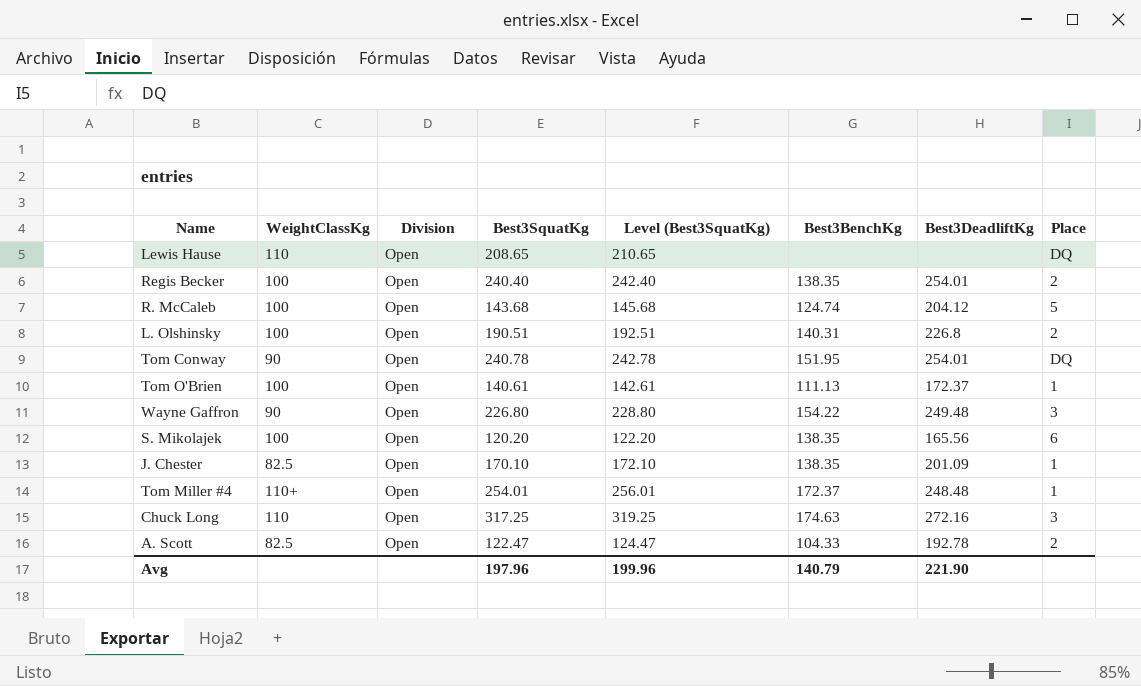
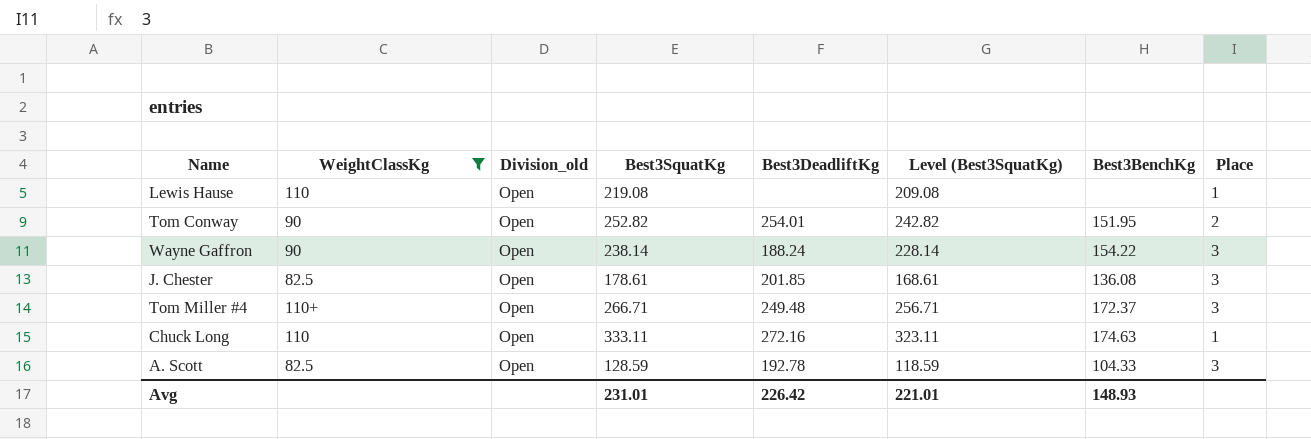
filter: none -> WeightClassKg != 100
column name: Division -> Division_old
column Best3DeadliftKg | position: 7 -> 5
column Level (Best3SquatKg) | formula: [Best3SquatKg] + 2 -> [Best3SquatKg] - 10
Lewis Hause | Best3SquatKg: 208.65 -> 219.08
Lewis Hause | Place: DQ -> 1
Tom Conway | Best3SquatKg: 240.78 -> 252.82
Tom Conway | Place: DQ -> 2
Wayne Gaffron | Best3SquatKg: 226.80 -> 238.14
Wayne Gaffron | Best3DeadliftKg: 249.48 -> 188.24
J. Chester | Best3SquatKg: 170.10 -> 178.61
J. Chester | Best3DeadliftKg: 201.09 -> 201.85
J. Chester | Best3BenchKg: 138.35 -> 136.08
J. Chester | Place: 1 -> 3
Tom Miller #4 | Best3SquatKg: 254.01 -> 266.71
Tom Miller #4 | Best3DeadliftKg: 248.48 -> 249.48
Tom Miller #4 | Place: 1 -> 3
Chuck Long | Best3SquatKg: 317.25 -> 333.11
Chuck Long | Place: 3 -> 1
A. Scott | Best3SquatKg: 122.47 -> 128.59
A. Scott | Place: 2 -> 3
Avg | Best3SquatKg: 197.96 -> 231.01
Avg | Best3DeadliftKg: 221.90 -> 226.42
Avg | Level (Best3SquatKg): 199.96 -> 221.01
Avg | Best3BenchKg: 140.79 -> 148.93

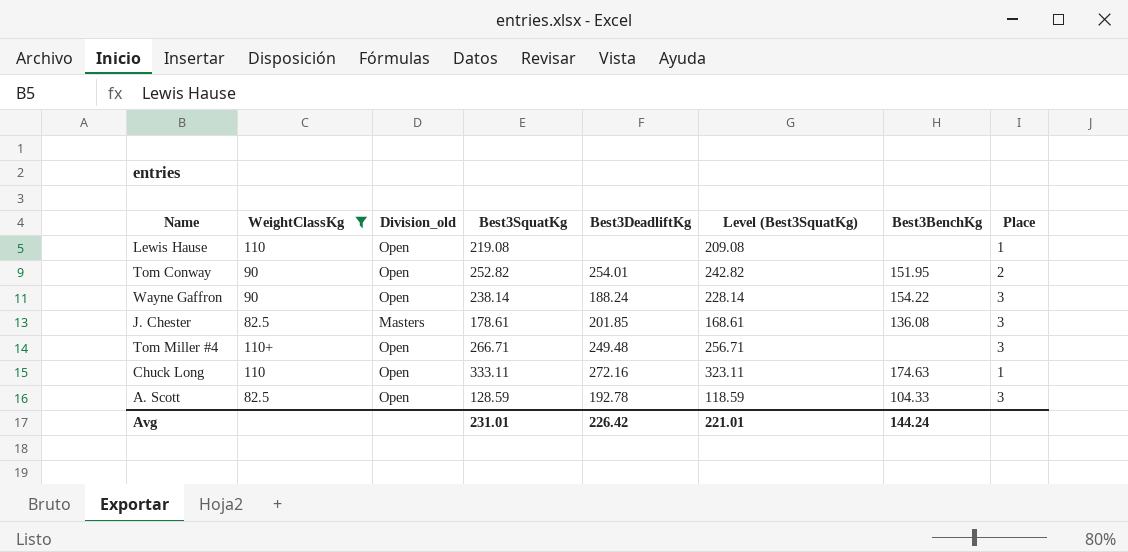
J. Chester | Division_old: Open -> Masters
Tom Miller #4 | Best3BenchKg: 172.37 -> none
Avg | Best3BenchKg: 148.93 -> 144.24

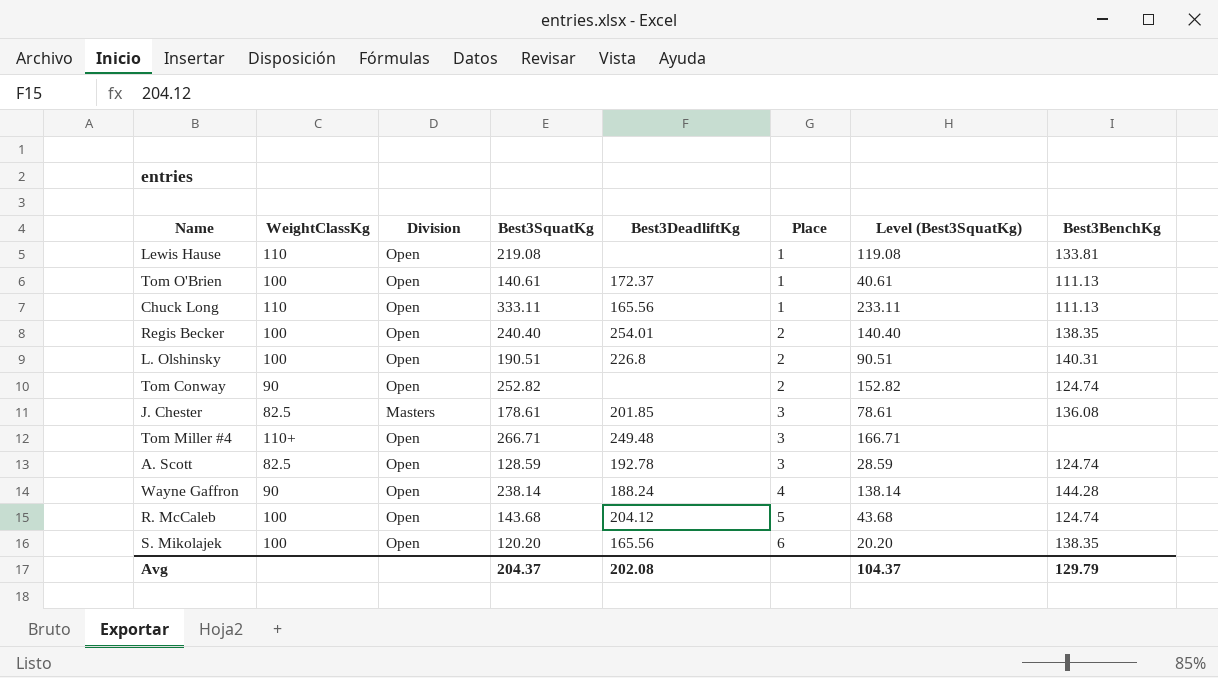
filter: WeightClassKg != 100 -> none
row order: none -> Place ascending
column name: Division_old -> Division
column Place | position: 8 -> 6
column Level (Best3SquatKg) | formula: [Best3SquatKg] - 10 -> [Best3SquatKg] - 100
Lewis Hause | Best3BenchKg: none -> 133.81
Chuck Long | Best3DeadliftKg: 272.16 -> 165.56
Chuck Long | Best3BenchKg: 174.63 -> 111.13
Tom Conway | Best3DeadliftKg: 254.01 -> none
Tom Conway | Best3BenchKg: 151.95 -> 124.74
A. Scott | Best3BenchKg: 104.33 -> 124.74
Wayne Gaffron | Place: 3 -> 4
Wayne Gaffron | Best3BenchKg: 154.22 -> 144.28
Avg | Best3SquatKg: 231.01 -> 204.37
Avg | Best3DeadliftKg: 226.42 -> 202.08
Avg | Level (Best3SquatKg): 221.01 -> 104.37
Avg | Best3BenchKg: 144.24 -> 129.79

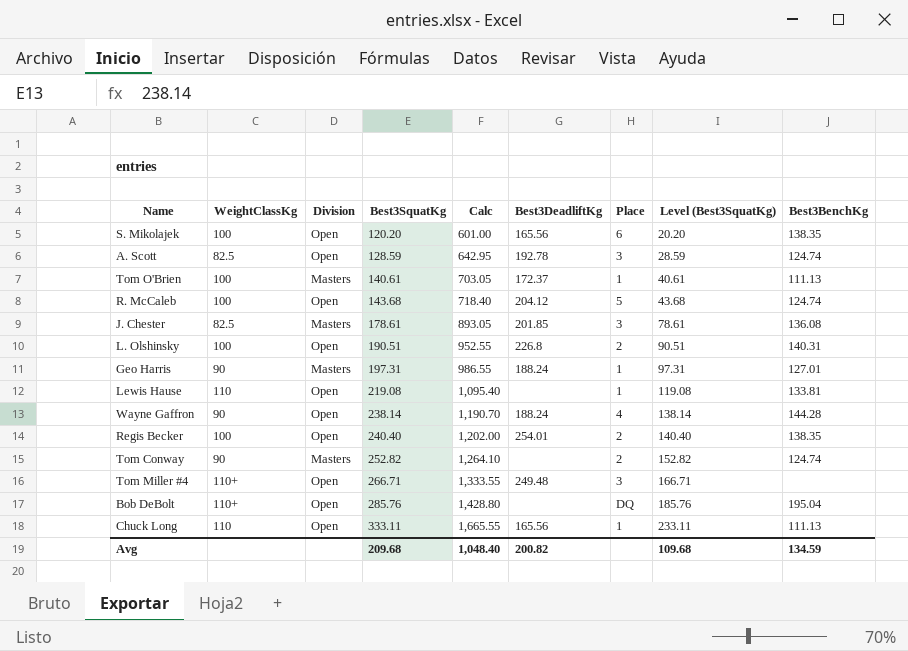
row order: Place ascending -> Best3SquatKg ascending
column Calc | formula: none -> [Best3SquatKg] * 5
Tom O'Brien | Division: Open -> Masters
row Geo Harris: none -> 90 | Masters | 197.31 | 986.55 | 188.24 | 1 | 97.31 | 127.01
Tom Conway | Division: Open -> Masters
row Bob DeBolt: none -> 110+ | Open | 285.76 | 1,428.80 | none | DQ | 185.76 | 195.04
Avg | Best3SquatKg: 204.37 -> 209.68
Avg | Best3DeadliftKg: 202.08 -> 200.82
Avg | Level (Best3SquatKg): 104.37 -> 109.68
Avg | Best3BenchKg: 129.79 -> 134.59

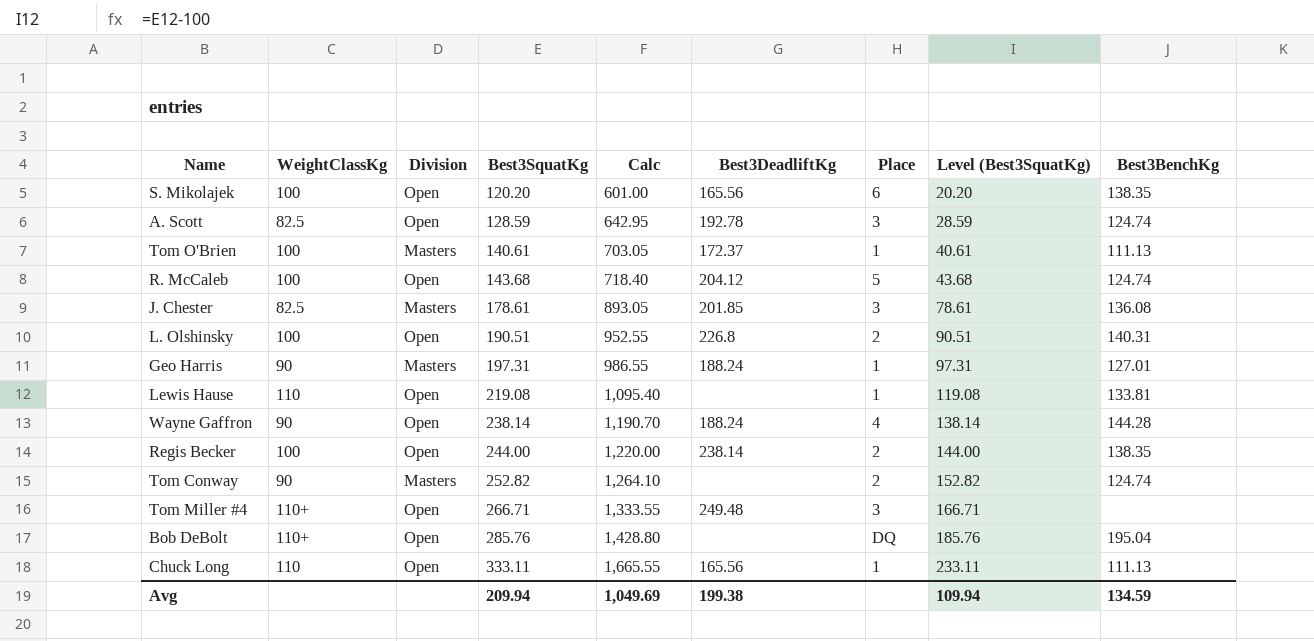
Regis Becker | Best3SquatKg: 240.40 -> 244.00
Regis Becker | Calc: 1,202.00 -> 1,220.00
Regis Becker | Best3DeadliftKg: 254.01 -> 238.14
Regis Becker | Level (Best3SquatKg): 140.40 -> 144.00
Avg | Best3SquatKg: 209.68 -> 209.94
Avg | Calc: 1,048.40 -> 1,049.69
Avg | Best3DeadliftKg: 200.82 -> 199.38
Avg | Level (Best3SquatKg): 109.68 -> 109.94

